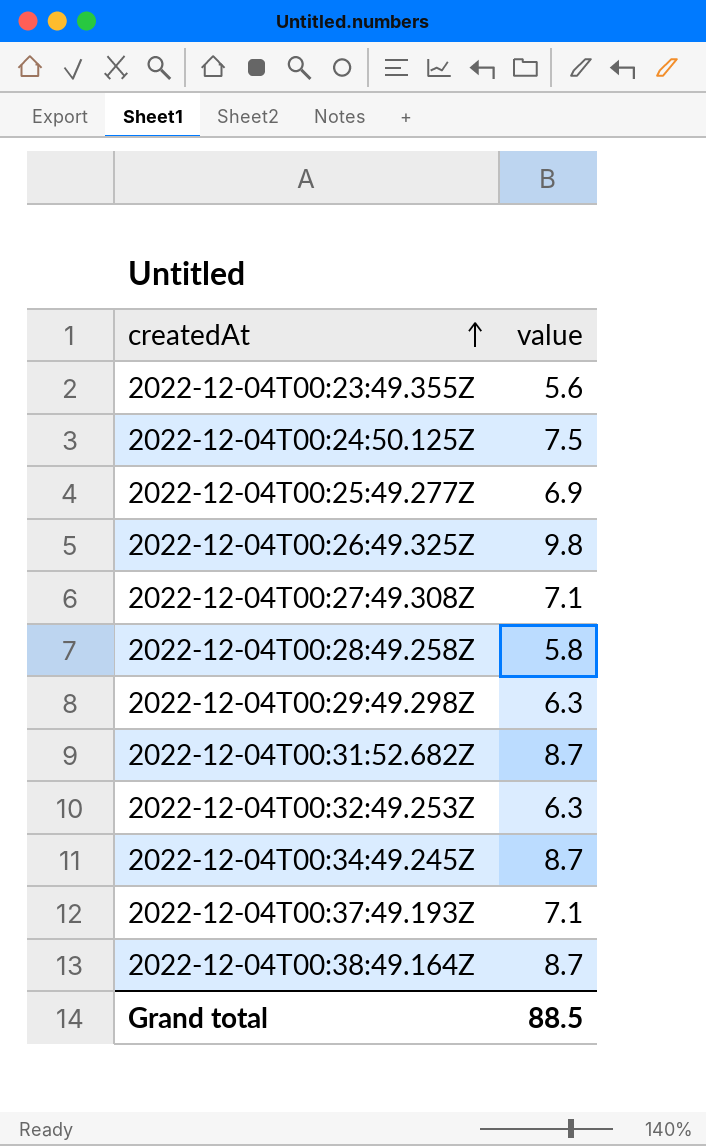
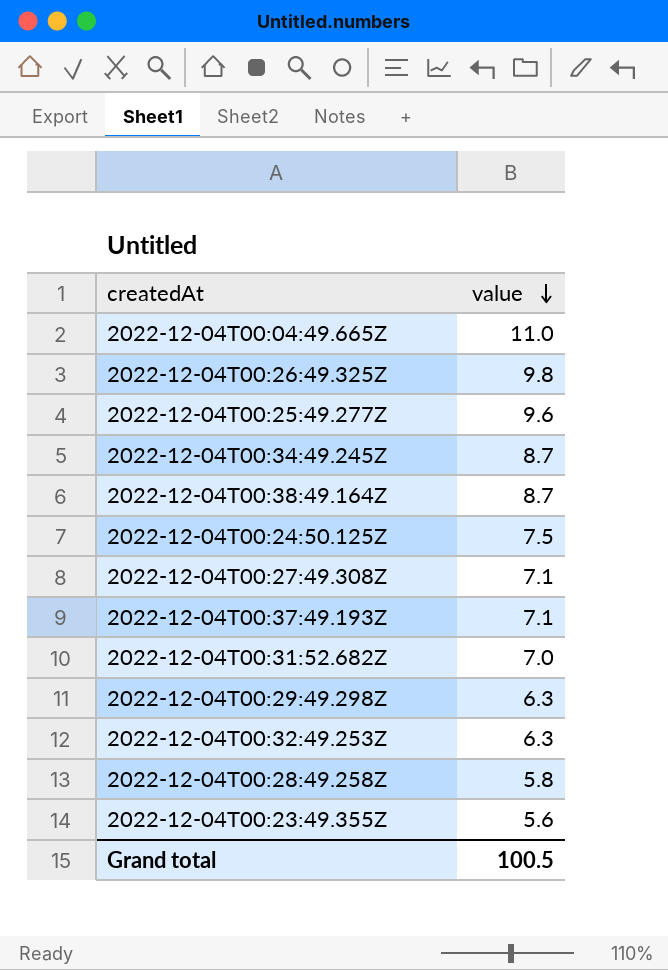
row order: createdAt ascending -> value descending
row 2022-12-04T00:04:49.665Z: none -> 11.0
2022-12-04T00:25:49.277Z | value: 6.9 -> 9.6
2022-12-04T00:31:52.682Z | value: 8.7 -> 7.0
Grand total | value: 88.5 -> 100.5

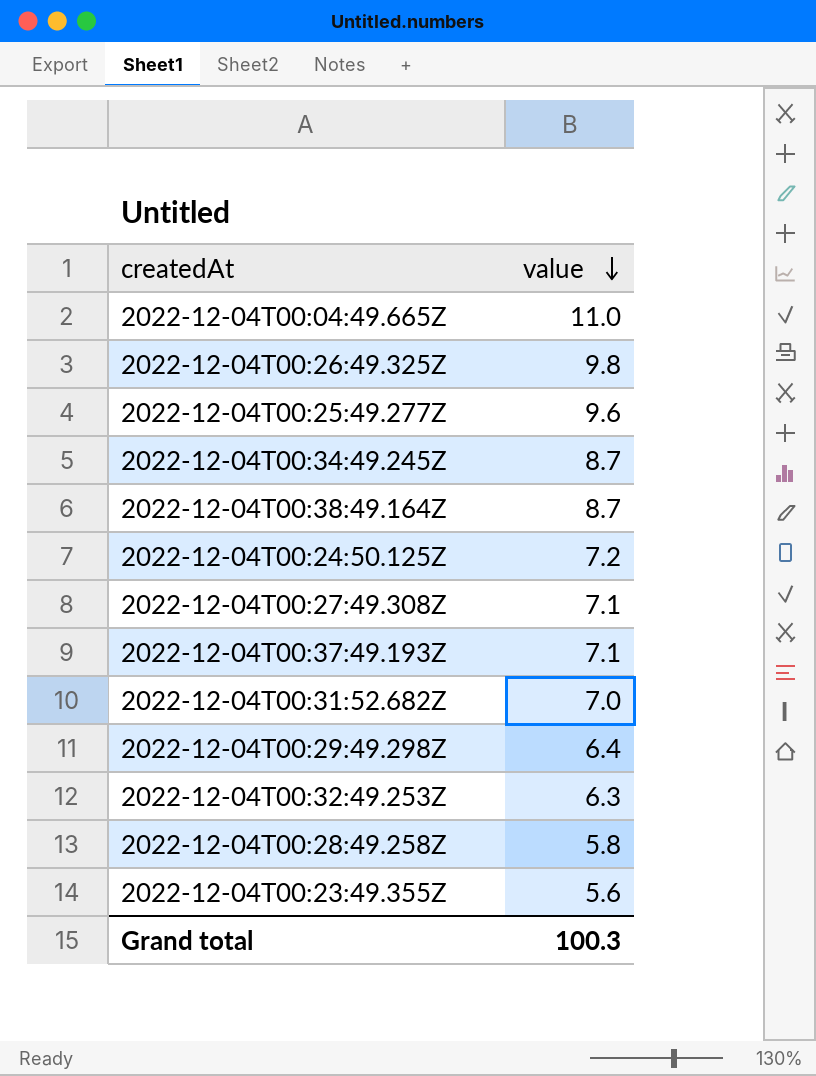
2022-12-04T00:24:50.125Z | value: 7.5 -> 7.2
2022-12-04T00:29:49.298Z | value: 6.3 -> 6.4
Grand total | value: 100.5 -> 100.3

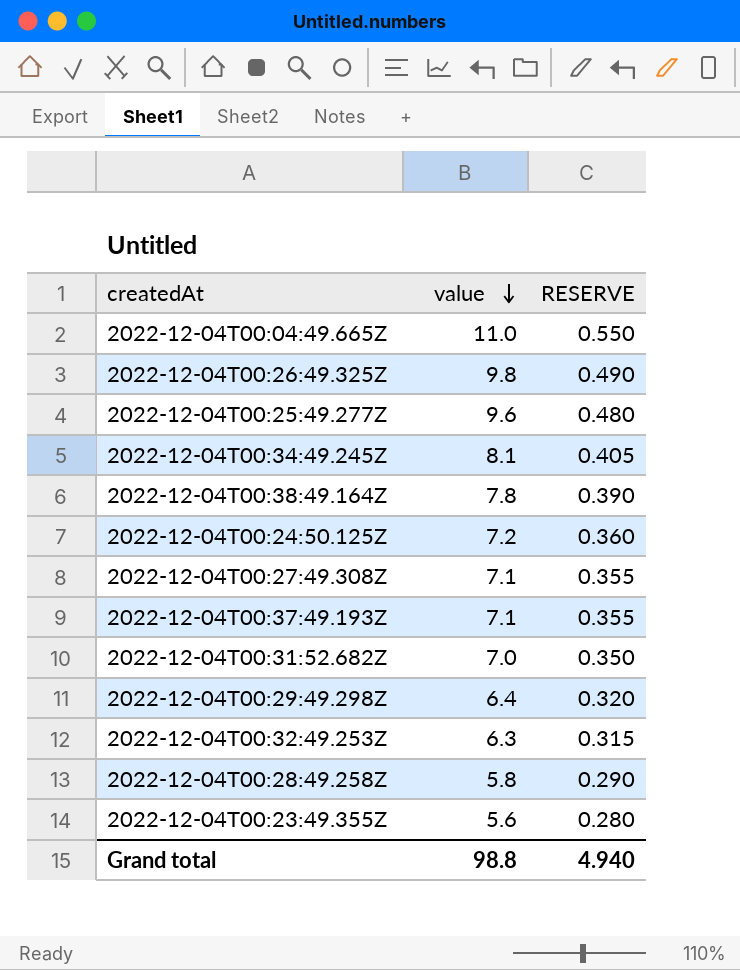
column RESERVE | formula: none -> [value] * 0.05
2022-12-04T00:34:49.245Z | value: 8.7 -> 8.1
2022-12-04T00:38:49.164Z | value: 8.7 -> 7.8
Grand total | value: 100.3 -> 98.8

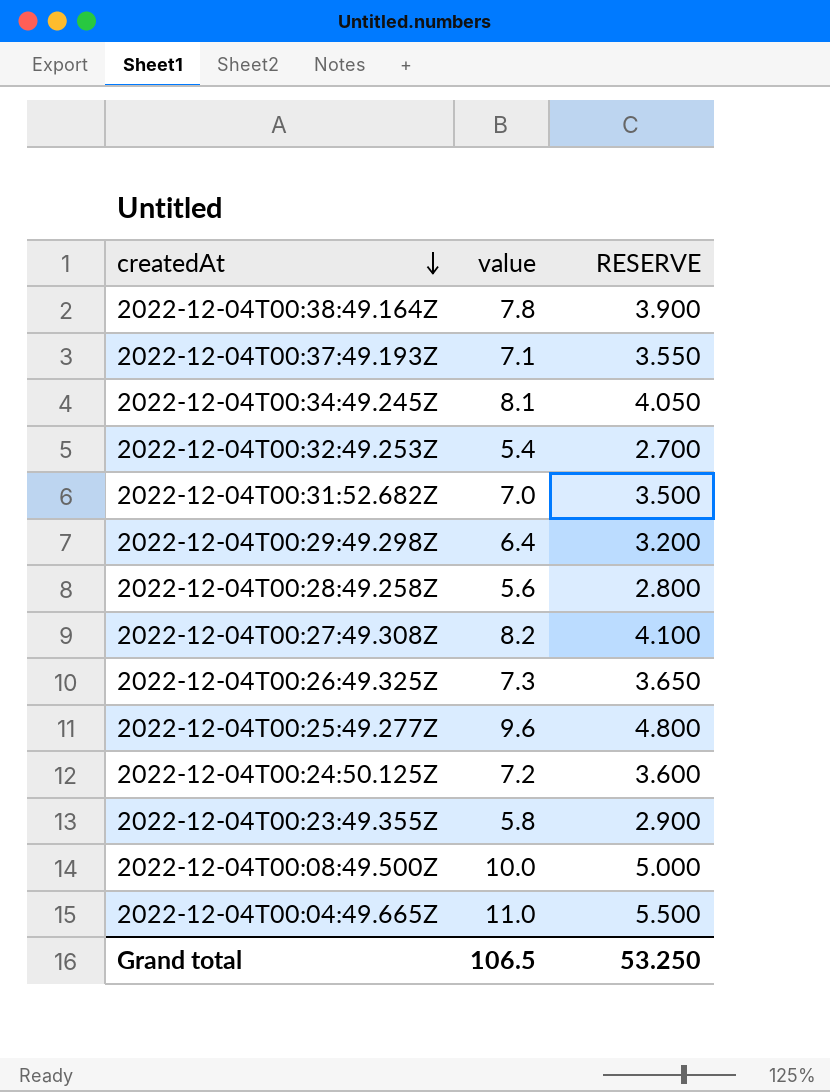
row order: value descending -> createdAt descending
column RESERVE | formula: [value] * 0.05 -> [value] * 0.5
2022-12-04T00:32:49.253Z | value: 6.3 -> 5.4
2022-12-04T00:28:49.258Z | value: 5.8 -> 5.6
2022-12-04T00:27:49.308Z | value: 7.1 -> 8.2
2022-12-04T00:26:49.325Z | value: 9.8 -> 7.3
2022-12-04T00:23:49.355Z | value: 5.6 -> 5.8
row 2022-12-04T00:08:49.500Z: none -> 10.0 | 5.000
Grand total | value: 98.8 -> 106.5
Grand total | RESERVE: 4.940 -> 53.250

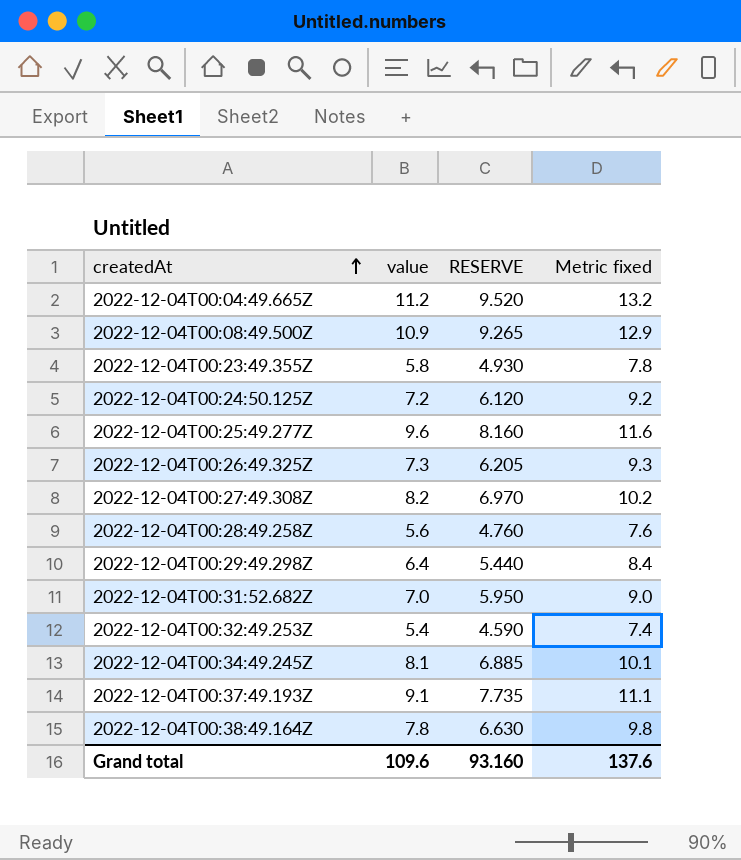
row order: createdAt descending -> createdAt ascending
column RESERVE | formula: [value] * 0.5 -> [value] * 0.85
column Metric fixed | formula: none -> [value] + 2
2022-12-04T00:04:49.665Z | value: 11.0 -> 11.2
2022-12-04T00:08:49.500Z | value: 10.0 -> 10.9
2022-12-04T00:37:49.193Z | value: 7.1 -> 9.1
Grand total | value: 106.5 -> 109.6
Grand total | RESERVE: 53.250 -> 93.160

